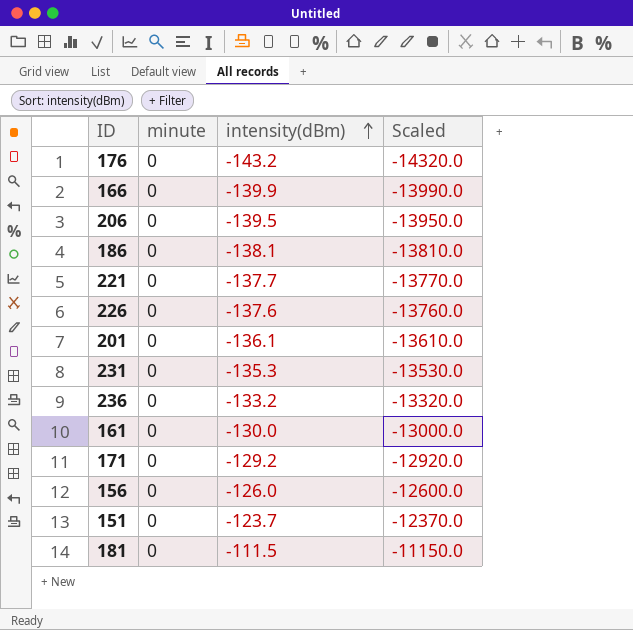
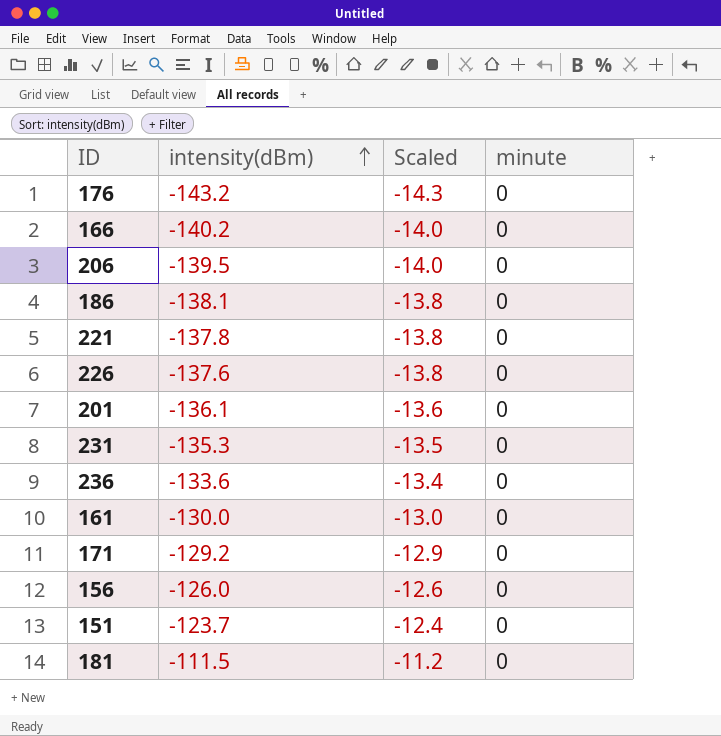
column Scaled | formula: [intensity(dBm)] * 100 -> [intensity(dBm)] * 0.1
column minute | position: 2 -> 4
166 | intensity(dBm): -139.9 -> -140.2
221 | intensity(dBm): -137.7 -> -137.8
236 | intensity(dBm): -133.2 -> -133.6

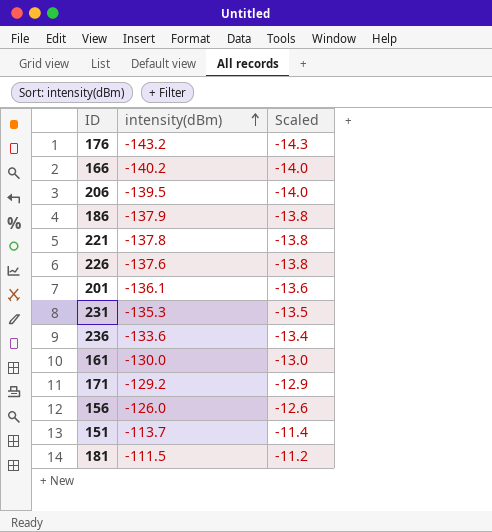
column minute | position: 4 -> none
186 | intensity(dBm): -138.1 -> -137.9
151 | intensity(dBm): -123.7 -> -113.7
151 | Scaled: -12.4 -> -11.4

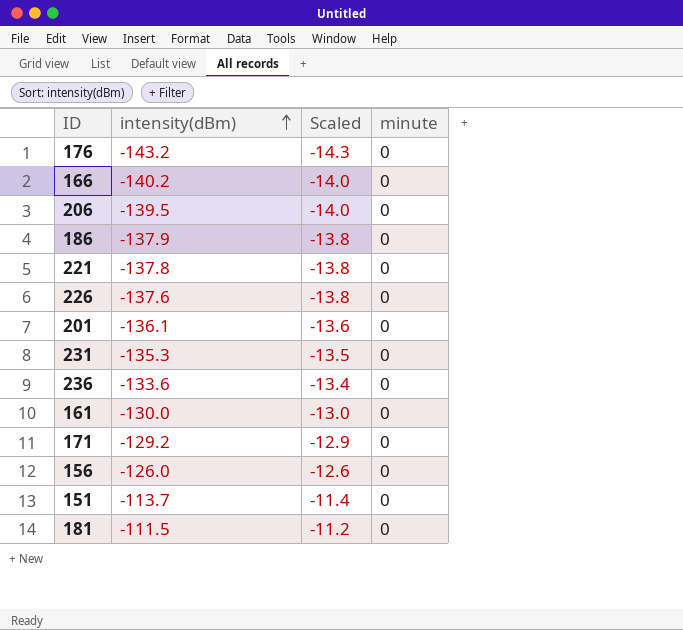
column minute | position: none -> 4

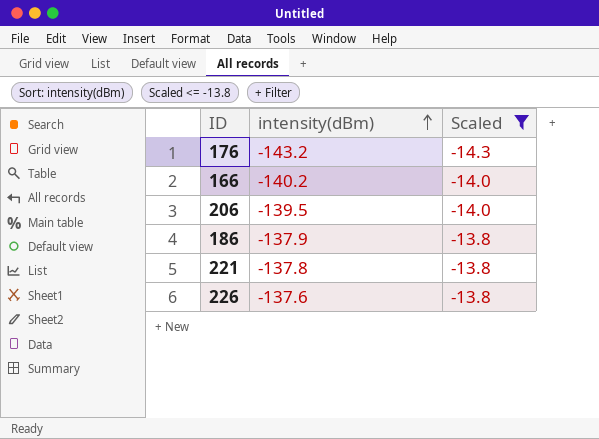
filter: none -> Scaled <= -13.8
column minute | position: 4 -> none

